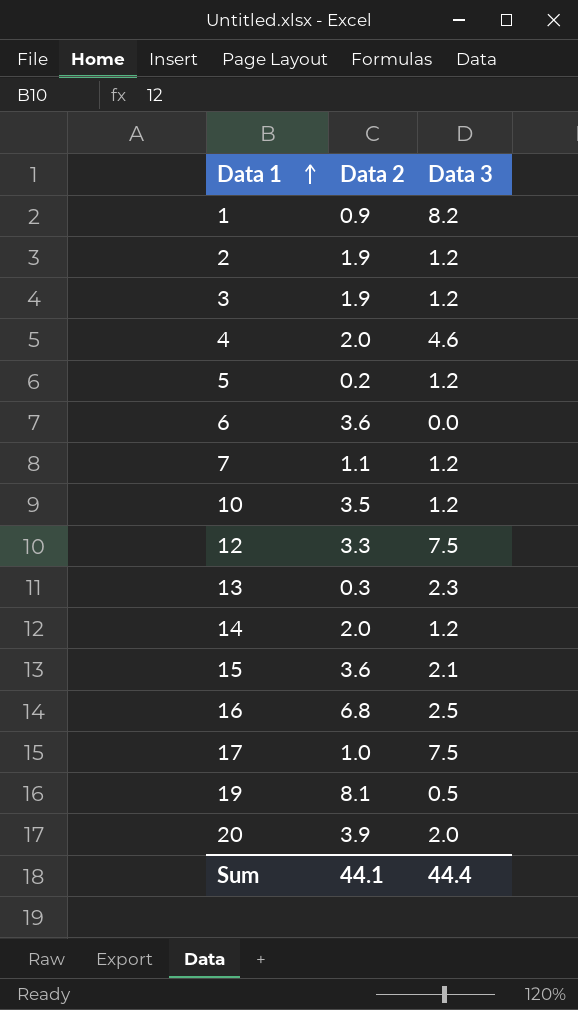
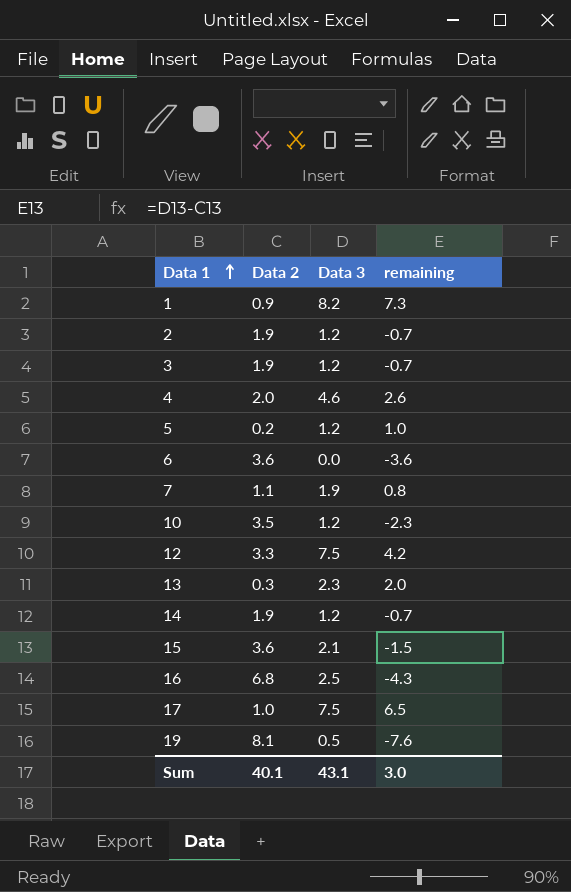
column remaining | formula: none -> [Data 3] - [Data 2]
row 20: 3.9 | 2.0 -> none
7 | Data 3: 1.2 -> 1.9
14 | Data 2: 2.0 -> 1.9
Sum | Data 2: 44.1 -> 40.1
Sum | Data 3: 44.4 -> 43.1

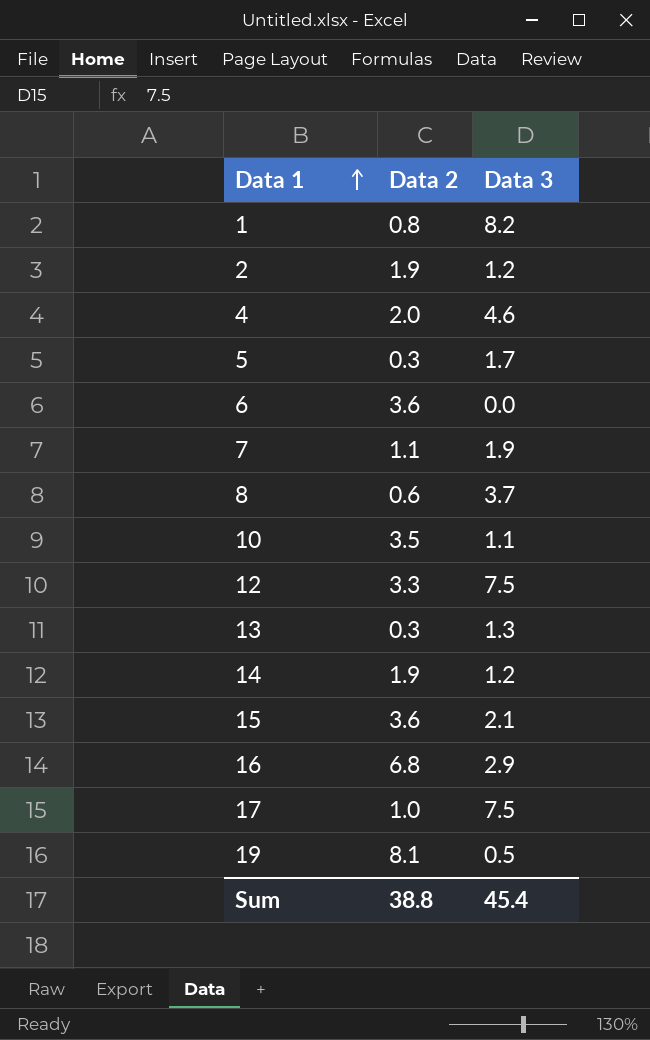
column remaining | formula: [Data 3] - [Data 2] -> none
row 3: 1.9 | 1.2 | -0.7 -> none
1 | Data 2: 0.9 -> 0.8
5 | Data 2: 0.2 -> 0.3
5 | Data 3: 1.2 -> 1.7
row 8: none -> 0.6 | 3.7
10 | Data 3: 1.2 -> 1.1
13 | Data 3: 2.3 -> 1.3
16 | Data 3: 2.5 -> 2.9
Sum | Data 2: 40.1 -> 38.8
Sum | Data 3: 43.1 -> 45.4

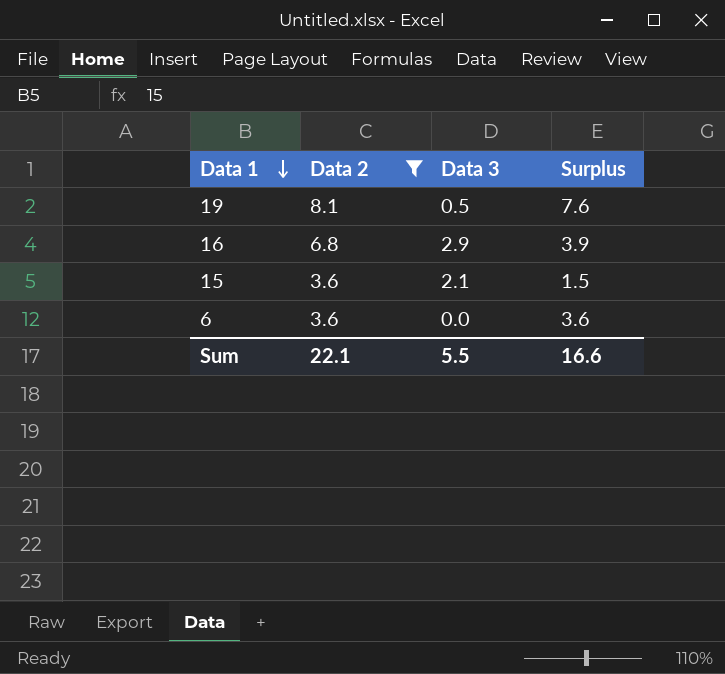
filter: none -> Data 2 >= 3.6
row order: Data 1 ascending -> Data 1 descending
column Surplus | formula: none -> [Data 2] - [Data 3]
Sum | Data 2: 38.8 -> 22.1
Sum | Data 3: 45.4 -> 5.5

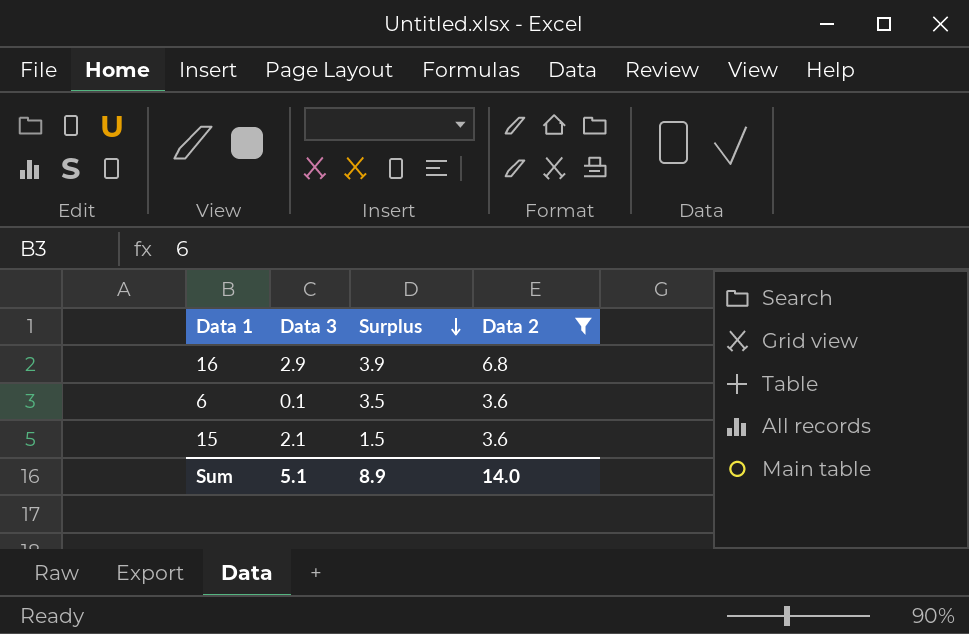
row order: Data 1 descending -> Surplus descending
column Data 2 | position: 2 -> 4
row 19: 8.1 | 0.5 | 7.6 -> none
6 | Data 3: 0.0 -> 0.1
6 | Surplus: 3.6 -> 3.5
Sum | Data 3: 5.5 -> 5.1
Sum | Surplus: 16.6 -> 8.9
Sum | Data 2: 22.1 -> 14.0

